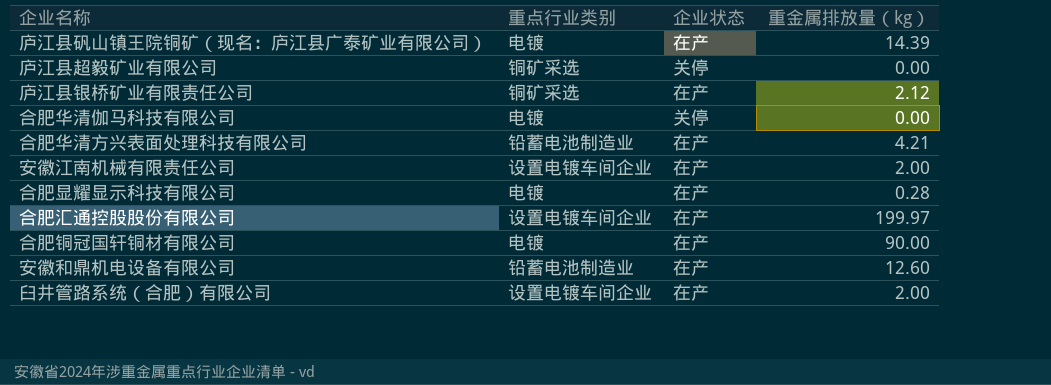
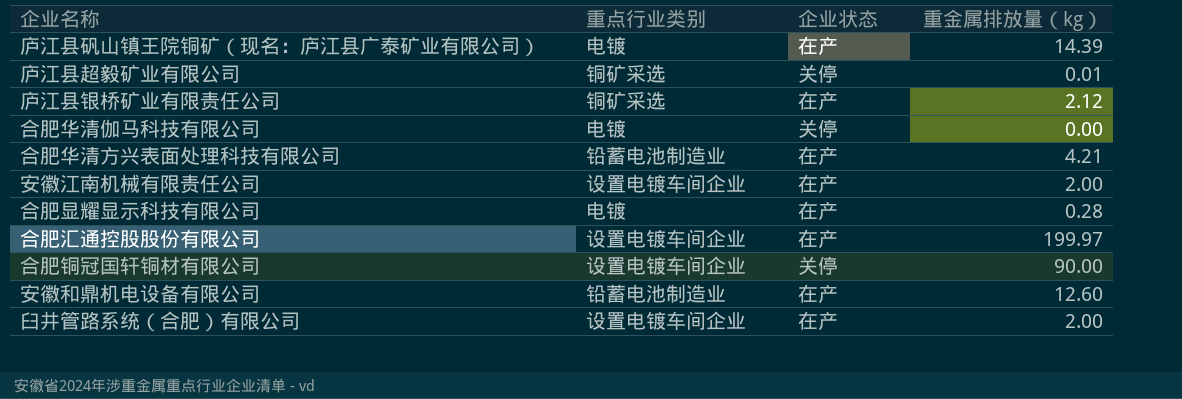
庐江县超毅矿业有限公司 | 重金属排放量（kg）: 0.00 -> 0.01
合肥铜冠国轩铜材有限公司 | 重点行业类别: 电镀 -> 设置电镀车间企业
合肥铜冠国轩铜材有限公司 | 企业状态: 在产 -> 关停

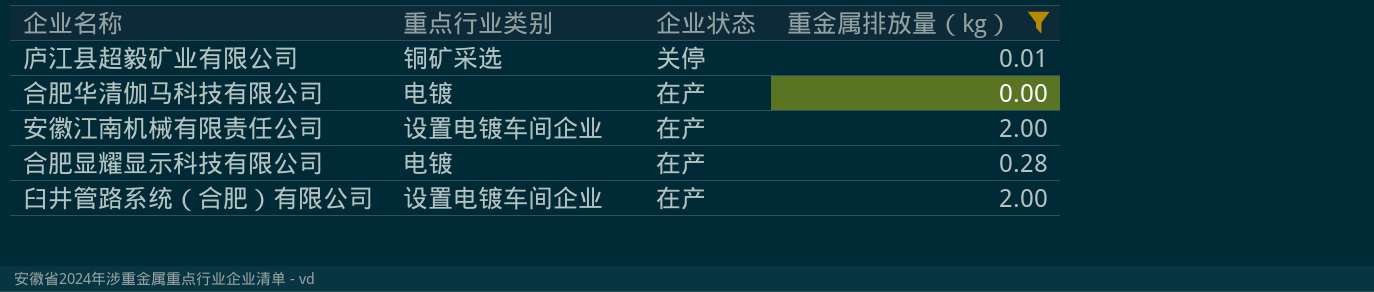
filter: none -> 重金属排放量（kg） <= 2.00
合肥华清伽马科技有限公司 | 企业状态: 关停 -> 在产

